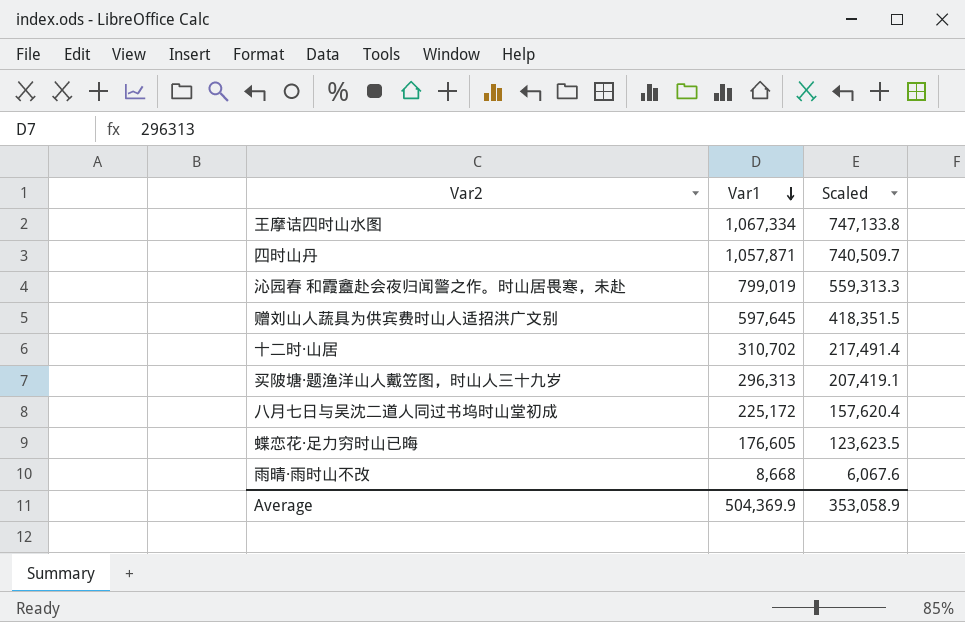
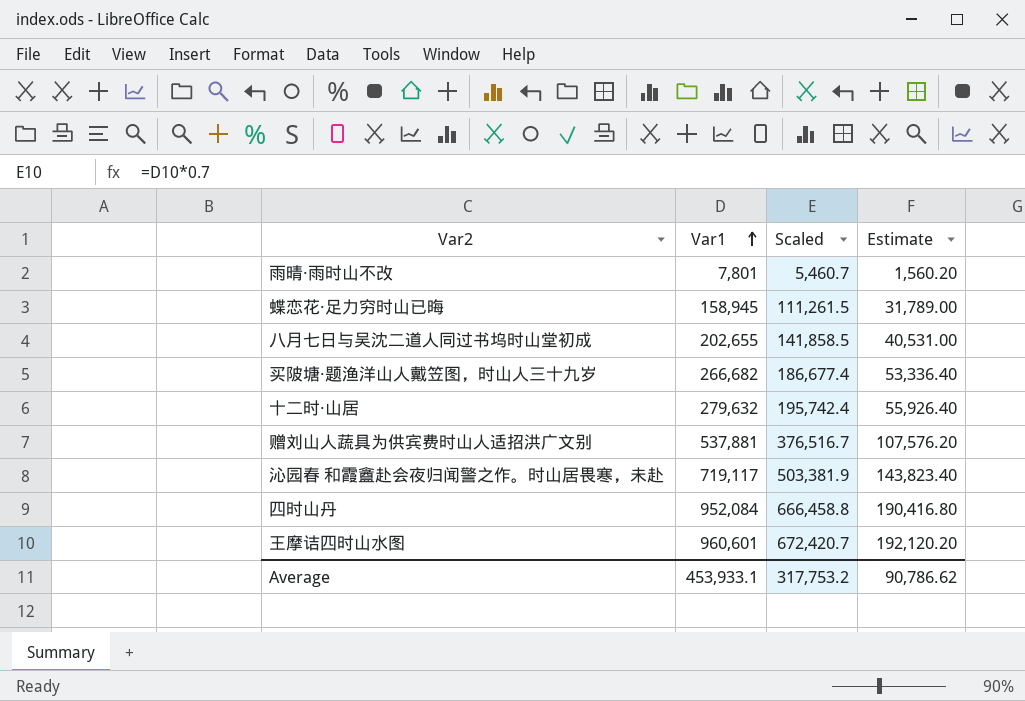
row order: Var1 descending -> Var1 ascending
column Estimate | formula: none -> [Var1] * 0.2
雨晴·雨时山不改 | Var1: 8,668 -> 7,801
雨晴·雨时山不改 | Scaled: 6,067.6 -> 5,460.7
蝶恋花·足力穷时山已晦 | Var1: 176,605 -> 158,945
蝶恋花·足力穷时山已晦 | Scaled: 123,623.5 -> 111,261.5
八月七日与吴沈二道人同过书坞时山堂初成 | Var1: 225,172 -> 202,655
八月七日与吴沈二道人同过书坞时山堂初成 | Scaled: 157,620.4 -> 141,858.5
买陂塘·题渔洋山人戴笠图，时山人三十九岁 | Var1: 296,313 -> 266,682
买陂塘·题渔洋山人戴笠图，时山人三十九岁 | Scaled: 207,419.1 -> 186,677.4
十二时·山居 | Var1: 310,702 -> 279,632
十二时·山居 | Scaled: 217,491.4 -> 195,742.4
赠刘山人蔬具为供宾费时山人适招洪广文别 | Var1: 597,645 -> 537,881
赠刘山人蔬具为供宾费时山人适招洪广文别 | Scaled: 418,351.5 -> 376,516.7
沁园春 和霞盦赴会夜归闻警之作。时山居畏寒，未赴 | Var1: 799,019 -> 719,117
沁园春 和霞盦赴会夜归闻警之作。时山居畏寒，未赴 | Scaled: 559,313.3 -> 503,381.9
四时山丹 | Var1: 1,057,871 -> 952,084
四时山丹 | Scaled: 740,509.7 -> 666,458.8
王摩诘四时山水图 | Var1: 1,067,334 -> 960,601
王摩诘四时山水图 | Scaled: 747,133.8 -> 672,420.7
Average | Var1: 504,369.9 -> 453,933.1
Average | Scaled: 353,058.9 -> 317,753.2

